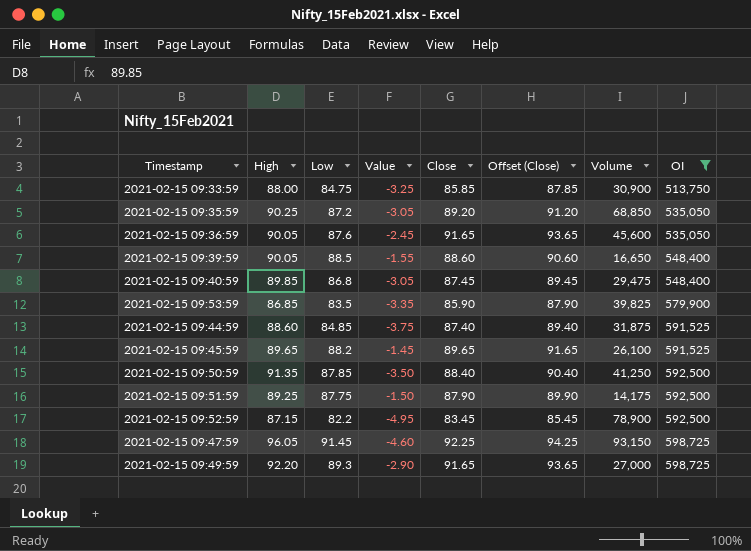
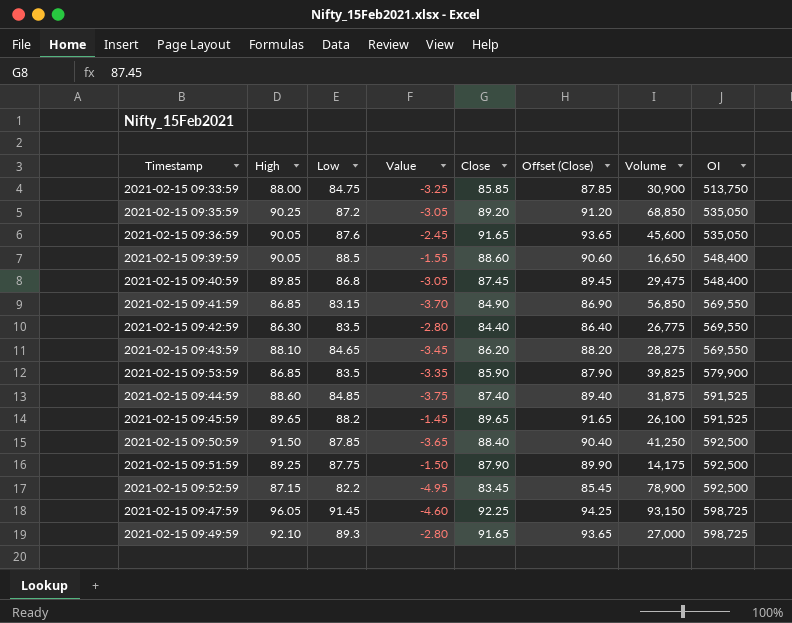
filter: OI != 569,550 -> none
2021-02-15 09:50:59 | High: 91.35 -> 91.50
2021-02-15 09:50:59 | Value: -3.50 -> -3.65
2021-02-15 09:49:59 | High: 92.20 -> 92.10
2021-02-15 09:49:59 | Value: -2.90 -> -2.80

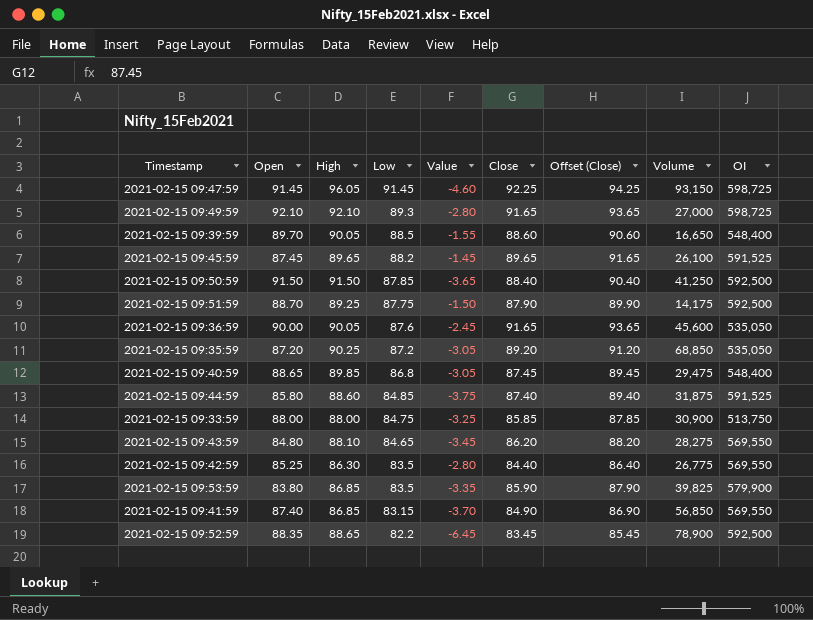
row order: OI ascending -> Low descending
column Open | position: none -> 2
2021-02-15 09:52:59 | High: 87.15 -> 88.65
2021-02-15 09:52:59 | Value: -4.95 -> -6.45

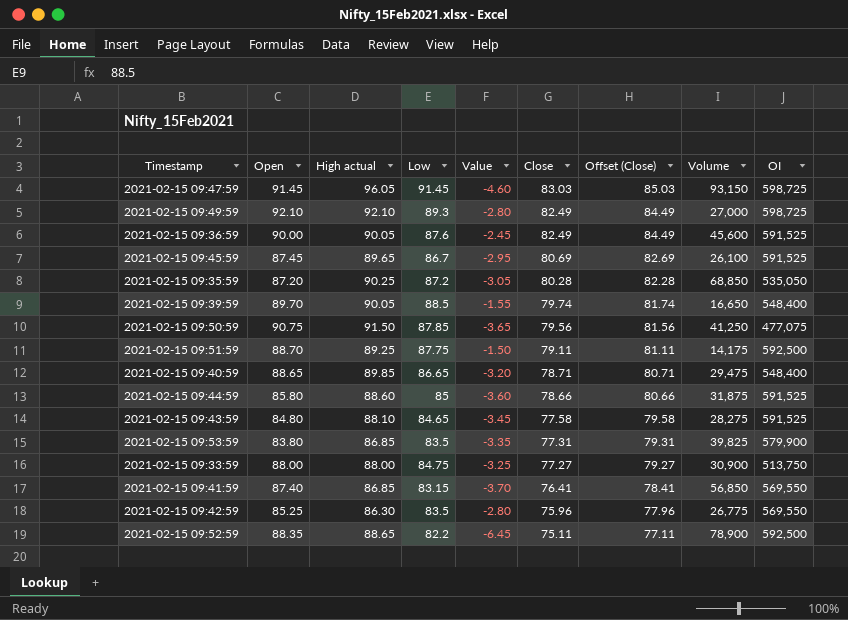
row order: Low descending -> Close descending
column name: High -> High actual
2021-02-15 09:47:59 | Close: 92.25 -> 83.03
2021-02-15 09:47:59 | Offset (Close): 94.25 -> 85.03
2021-02-15 09:49:59 | Close: 91.65 -> 82.49
2021-02-15 09:49:59 | Offset (Close): 93.65 -> 84.49
2021-02-15 09:36:59 | Close: 91.65 -> 82.49
2021-02-15 09:36:59 | Offset (Close): 93.65 -> 84.49
2021-02-15 09:36:59 | OI: 535,050 -> 591,525
2021-02-15 09:45:59 | Low: 88.2 -> 86.7
2021-02-15 09:45:59 | Value: -1.45 -> -2.95
2021-02-15 09:45:59 | Close: 89.65 -> 80.69
2021-02-15 09:45:59 | Offset (Close): 91.65 -> 82.69
2021-02-15 09:35:59 | Close: 89.20 -> 80.28
2021-02-15 09:35:59 | Offset (Close): 91.20 -> 82.28
2021-02-15 09:39:59 | Close: 88.60 -> 79.74
2021-02-15 09:39:59 | Offset (Close): 90.60 -> 81.74
2021-02-15 09:50:59 | Open: 91.50 -> 90.75
2021-02-15 09:50:59 | Close: 88.40 -> 79.56
2021-02-15 09:50:59 | Offset (Close): 90.40 -> 81.56
2021-02-15 09:50:59 | OI: 592,500 -> 477,075
2021-02-15 09:51:59 | Close: 87.90 -> 79.11
2021-02-15 09:51:59 | Offset (Close): 89.90 -> 81.11
2021-02-15 09:40:59 | Low: 86.8 -> 86.65
2021-02-15 09:40:59 | Value: -3.05 -> -3.20
2021-02-15 09:40:59 | Close: 87.45 -> 78.71
2021-02-15 09:40:59 | Offset (Close): 89.45 -> 80.71
2021-02-15 09:44:59 | Low: 84.85 -> 85
2021-02-15 09:44:59 | Value: -3.75 -> -3.60
2021-02-15 09:44:59 | Close: 87.40 -> 78.66
2021-02-15 09:44:59 | Offset (Close): 89.40 -> 80.66
2021-02-15 09:43:59 | Close: 86.20 -> 77.58
2021-02-15 09:43:59 | Offset (Close): 88.20 -> 79.58
2021-02-15 09:43:59 | OI: 569,550 -> 591,525
2021-02-15 09:53:59 | Close: 85.90 -> 77.31
2021-02-15 09:53:59 | Offset (Close): 87.90 -> 79.31
2021-02-15 09:33:59 | Close: 85.85 -> 77.27
2021-02-15 09:33:59 | Offset (Close): 87.85 -> 79.27
2021-02-15 09:41:59 | Close: 84.90 -> 76.41
2021-02-15 09:41:59 | Offset (Close): 86.90 -> 78.41
2021-02-15 09:42:59 | Close: 84.40 -> 75.96
2021-02-15 09:42:59 | Offset (Close): 86.40 -> 77.96
2021-02-15 09:52:59 | Close: 83.45 -> 75.11
2021-02-15 09:52:59 | Offset (Close): 85.45 -> 77.11

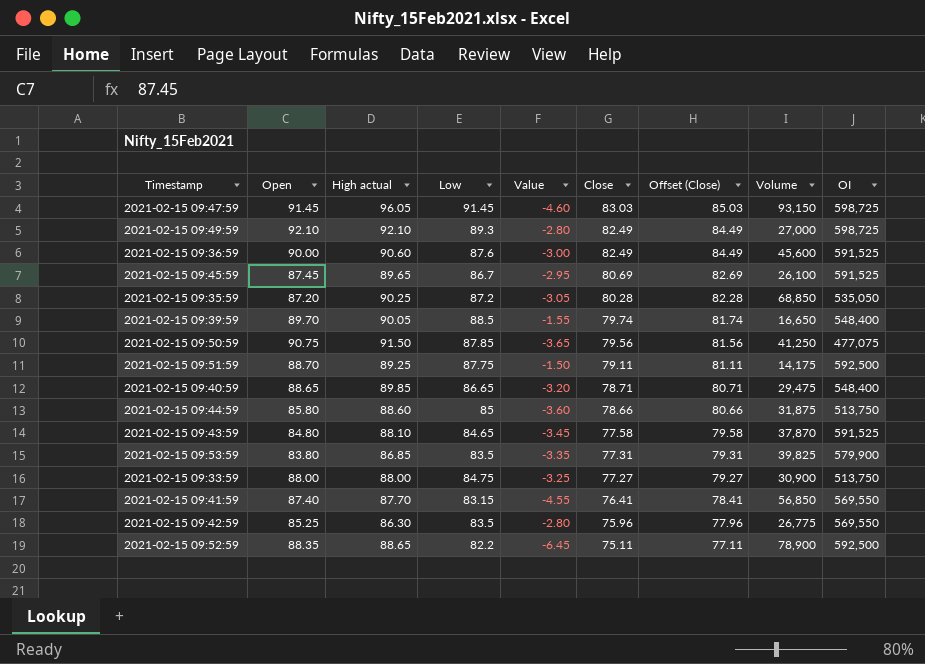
2021-02-15 09:36:59 | High actual: 90.05 -> 90.60
2021-02-15 09:36:59 | Value: -2.45 -> -3.00
2021-02-15 09:44:59 | OI: 591,525 -> 513,750
2021-02-15 09:43:59 | Volume: 28,275 -> 37,870
2021-02-15 09:41:59 | High actual: 86.85 -> 87.70
2021-02-15 09:41:59 | Value: -3.70 -> -4.55

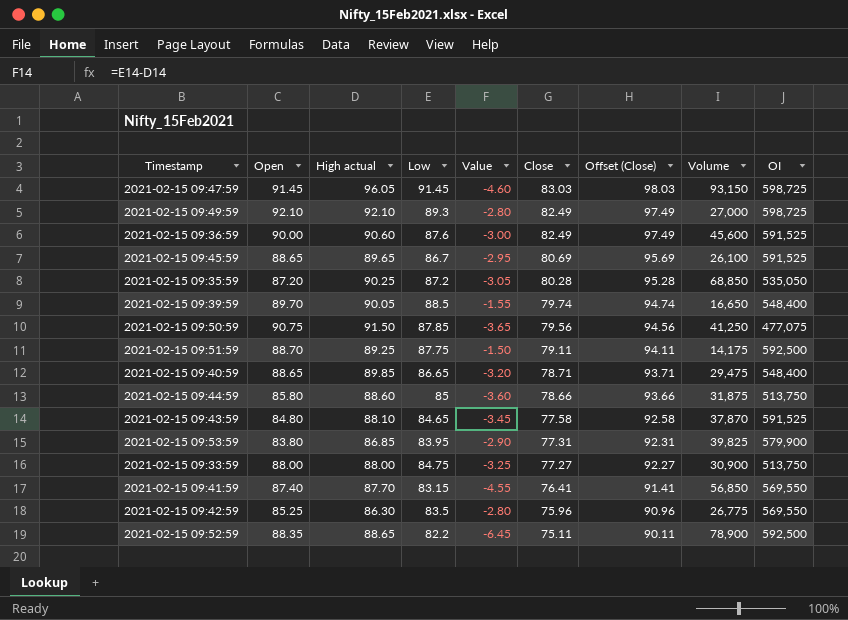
column Offset (Close) | formula: [Close] + 2 -> [Close] + 15
2021-02-15 09:45:59 | Open: 87.45 -> 88.65
2021-02-15 09:53:59 | Low: 83.5 -> 83.95
2021-02-15 09:53:59 | Value: -3.35 -> -2.90

